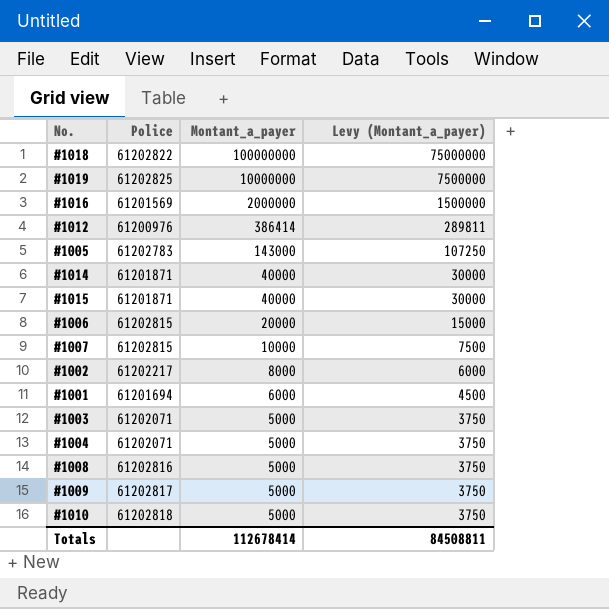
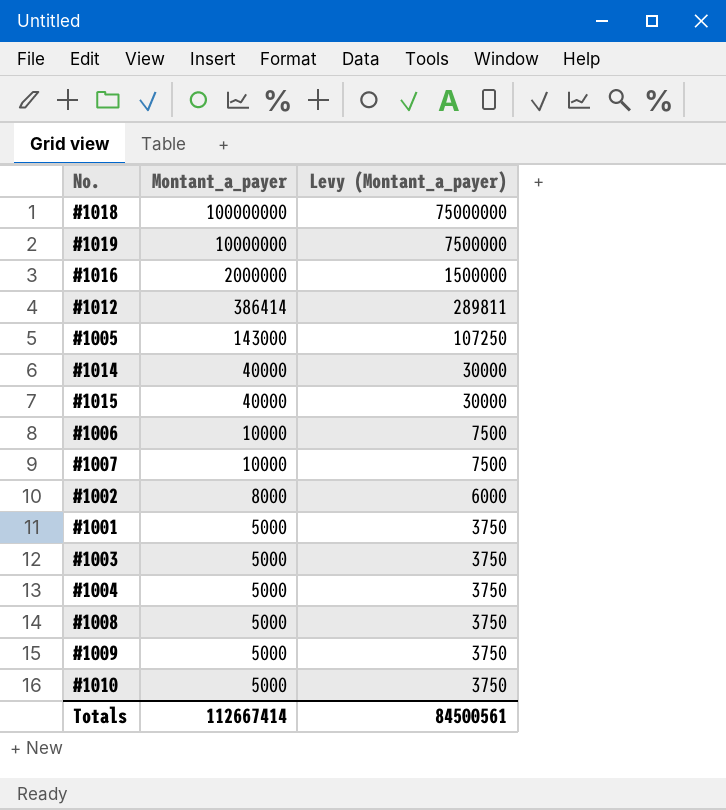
column Police | position: 2 -> none
#1006 | Montant_a_payer: 20000 -> 10000
#1006 | Levy (Montant_a_payer): 15000 -> 7500
#1001 | Montant_a_payer: 6000 -> 5000
#1001 | Levy (Montant_a_payer): 4500 -> 3750
Totals | Montant_a_payer: 112678414 -> 112667414
Totals | Levy (Montant_a_payer): 84508811 -> 84500561

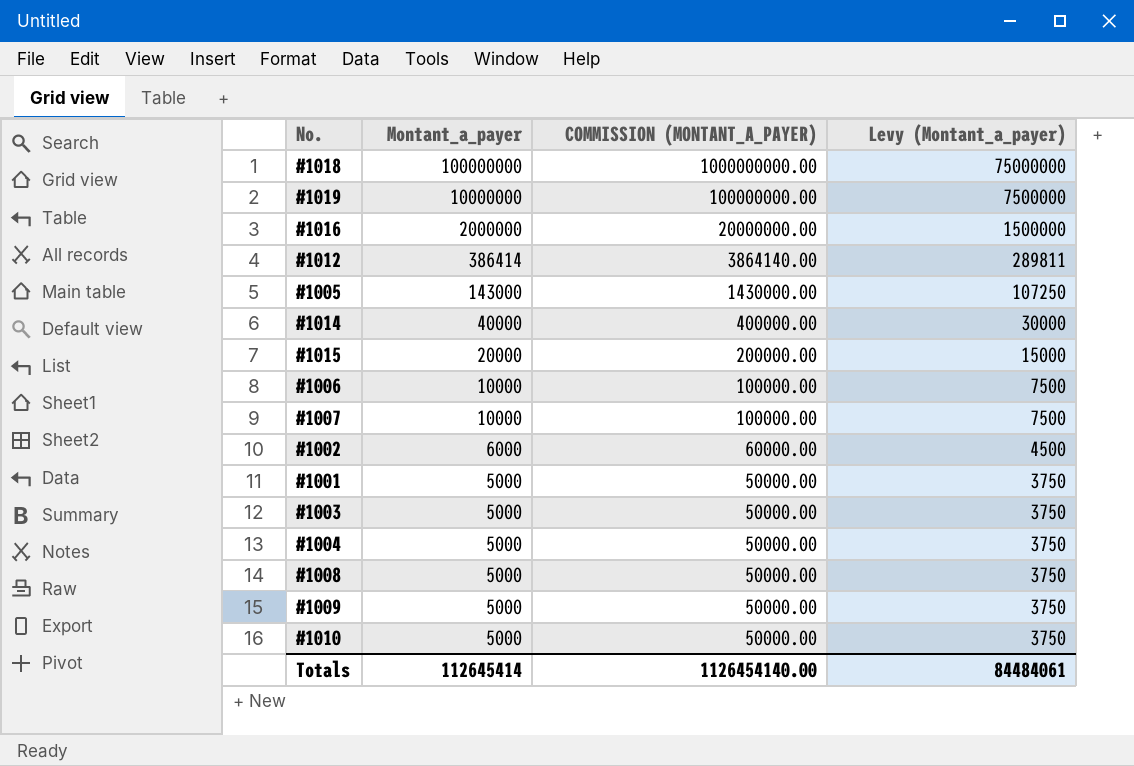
column COMMISSION (MONTANT_A_PAYER) | formula: none -> [Montant_a_payer] * 10
#1015 | Montant_a_payer: 40000 -> 20000
#1015 | Levy (Montant_a_payer): 30000 -> 15000
#1002 | Montant_a_payer: 8000 -> 6000
#1002 | Levy (Montant_a_payer): 6000 -> 4500
Totals | Montant_a_payer: 112667414 -> 112645414
Totals | Levy (Montant_a_payer): 84500561 -> 84484061

